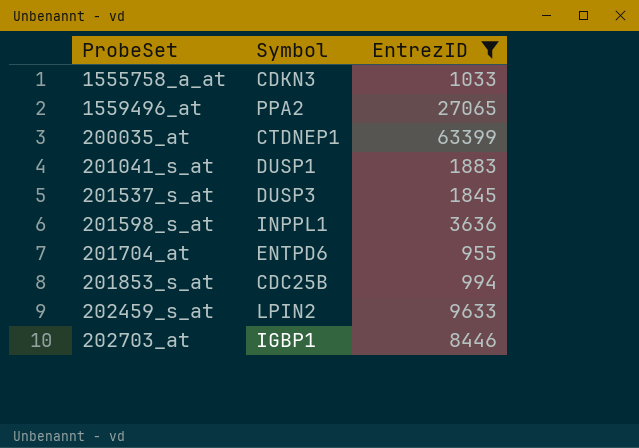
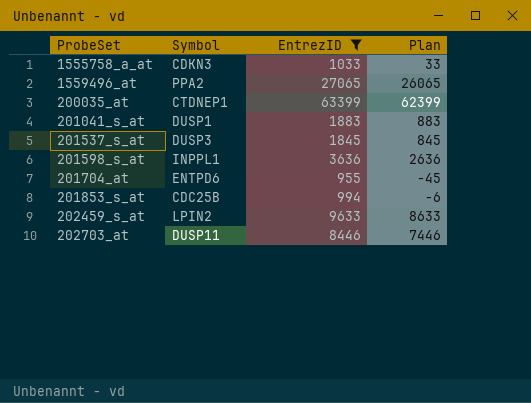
column Plan | formula: none -> [EntrezID] - 1000
202703_at | Symbol: IGBP1 -> DUSP11

